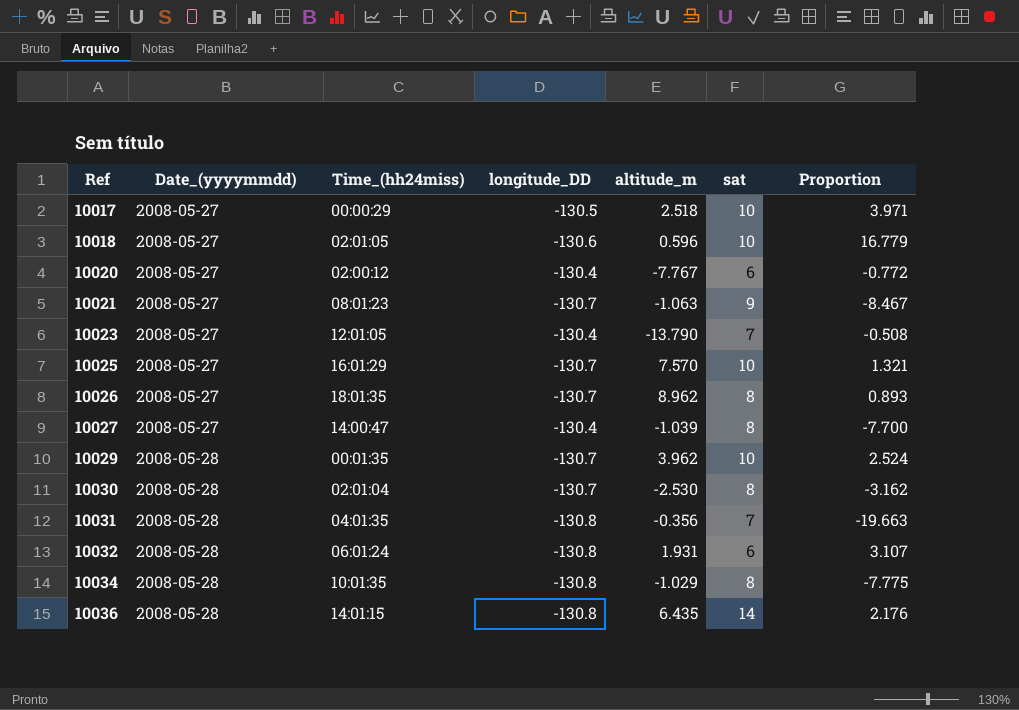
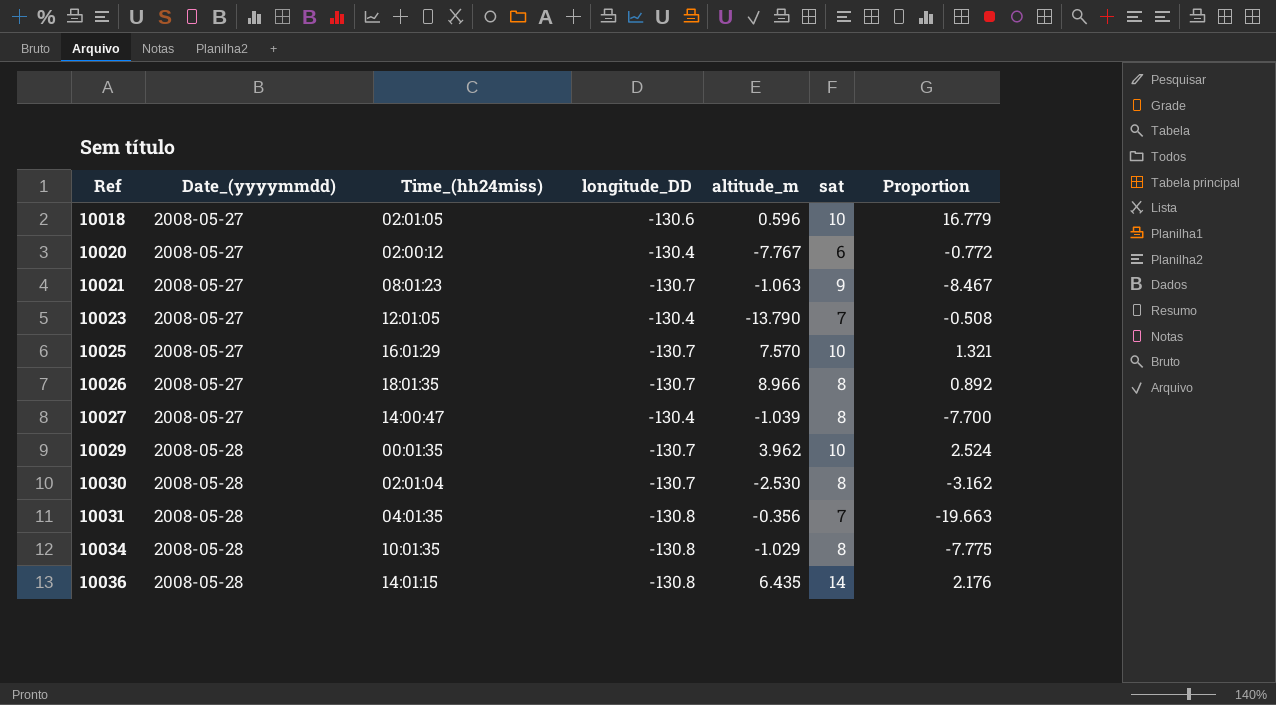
row 10017: 2008-05-27 | 00:00:29 | -130.5 | 2.518 | 10 | 3.971 -> none
row 10032: 2008-05-28 | 06:01:24 | -130.8 | 1.931 | 6 | 3.107 -> none
10026 | altitude_m: 8.962 -> 8.966
10026 | Proportion: 0.893 -> 0.892

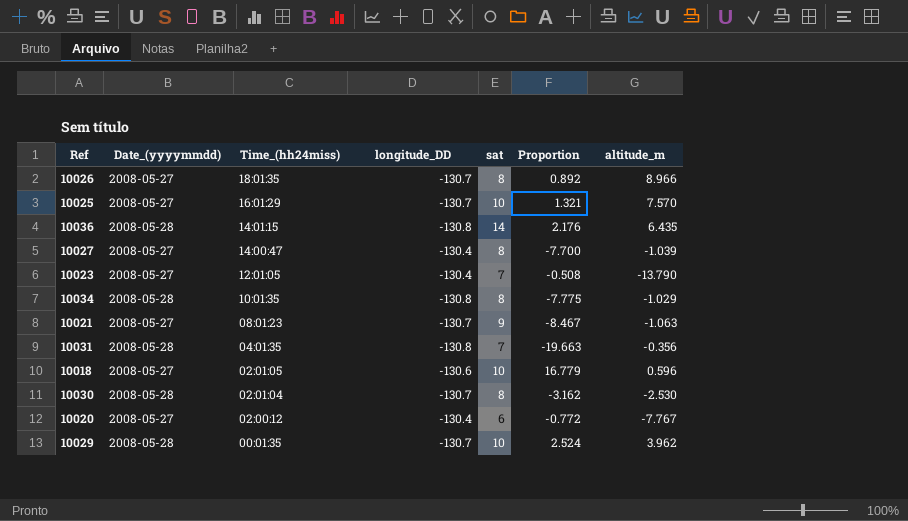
row order: Ref ascending -> Time_(hh24miss) descending
column altitude_m | position: 5 -> 7

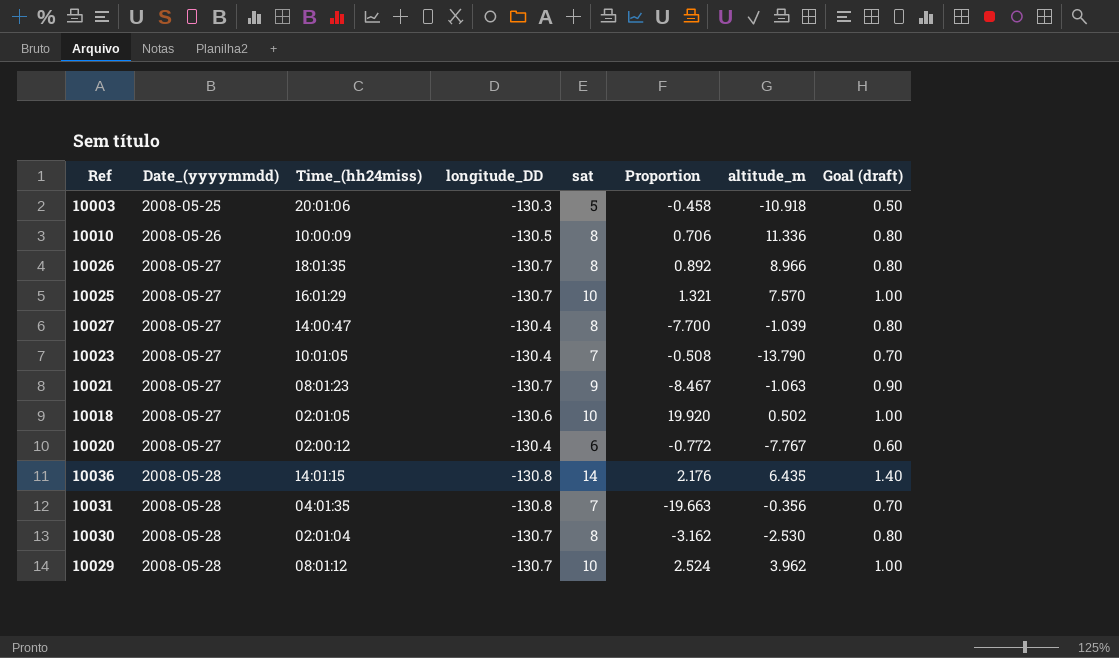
row order: Time_(hh24miss) descending -> Date_(yyyymmdd) ascending
column Goal (draft) | formula: none -> [sat] * 0.1
row 10034: 2008-05-28 | 10:01:35 | -130.8 | 8 | -7.775 | -1.029 -> none
row 10003: none -> 2008-05-25 | 20:01:06 | -130.3 | 5 | -0.458 | -10.918 | 0.50
row 10010: none -> 2008-05-26 | 10:00:09 | -130.5 | 8 | 0.706 | 11.336 | 0.80
10023 | Time_(hh24miss): 12:01:05 -> 10:01:05
10018 | Proportion: 16.779 -> 19.920
10018 | altitude_m: 0.596 -> 0.502
10029 | Time_(hh24miss): 00:01:35 -> 08:01:12

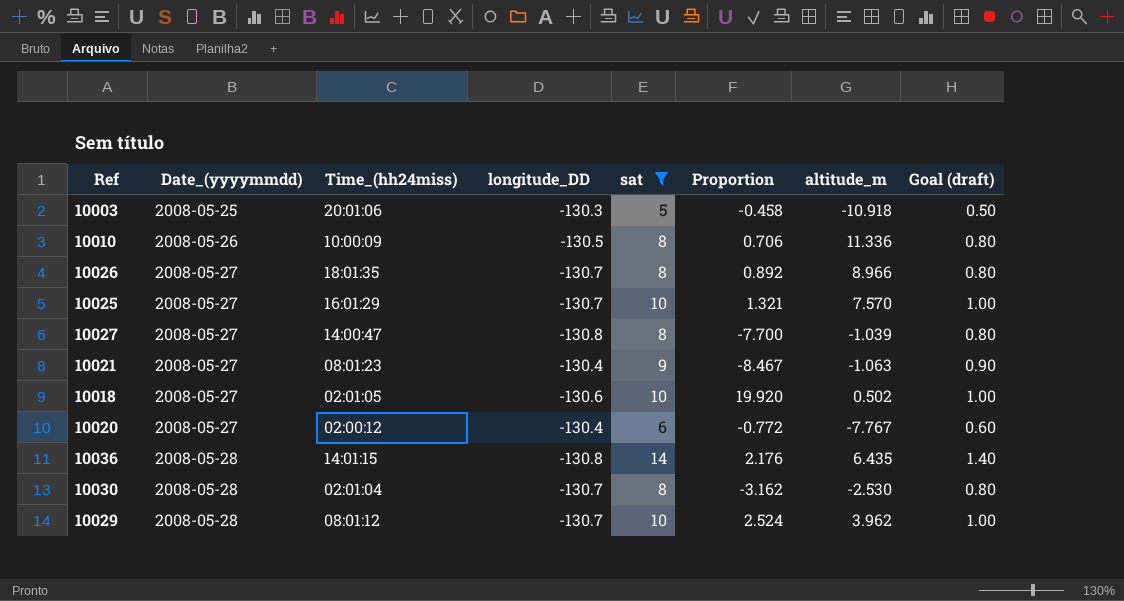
filter: none -> sat != 7
10027 | longitude_DD: -130.4 -> -130.8
10021 | longitude_DD: -130.7 -> -130.4

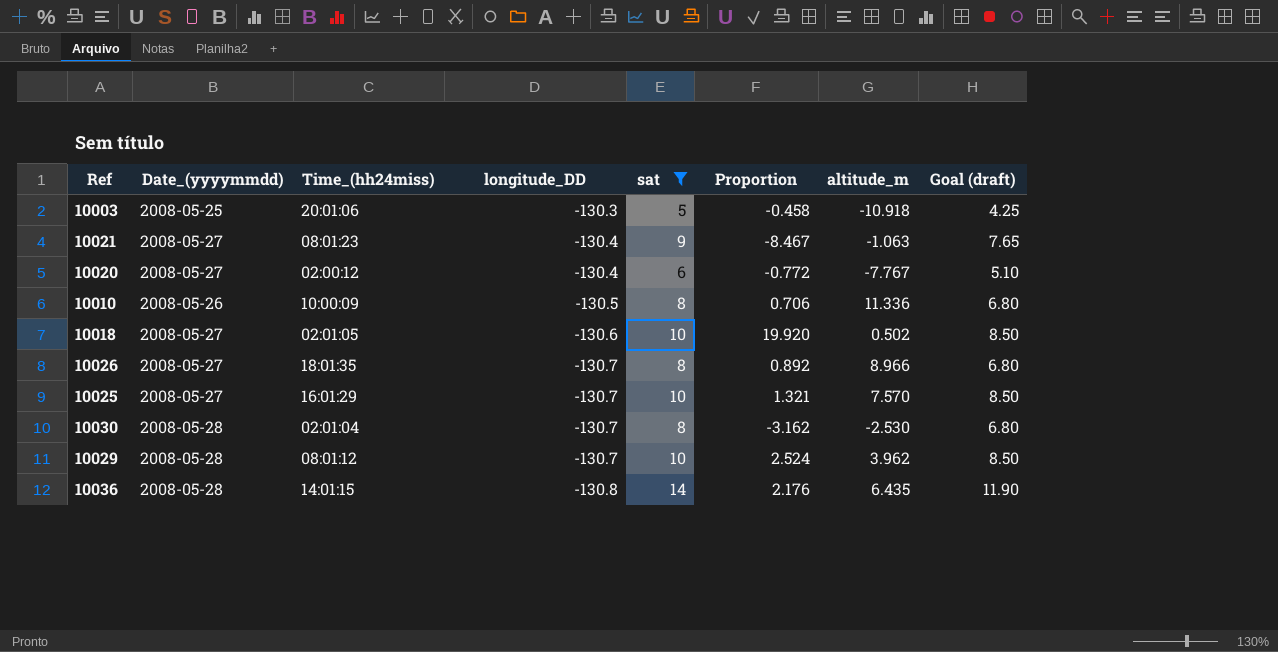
row order: Date_(yyyymmdd) ascending -> longitude_DD descending
column Goal (draft) | formula: [sat] * 0.1 -> [sat] * 0.85
row 10027: 2008-05-27 | 14:00:47 | -130.8 | 8 | -7.700 | -1.039 | 0.80 -> none

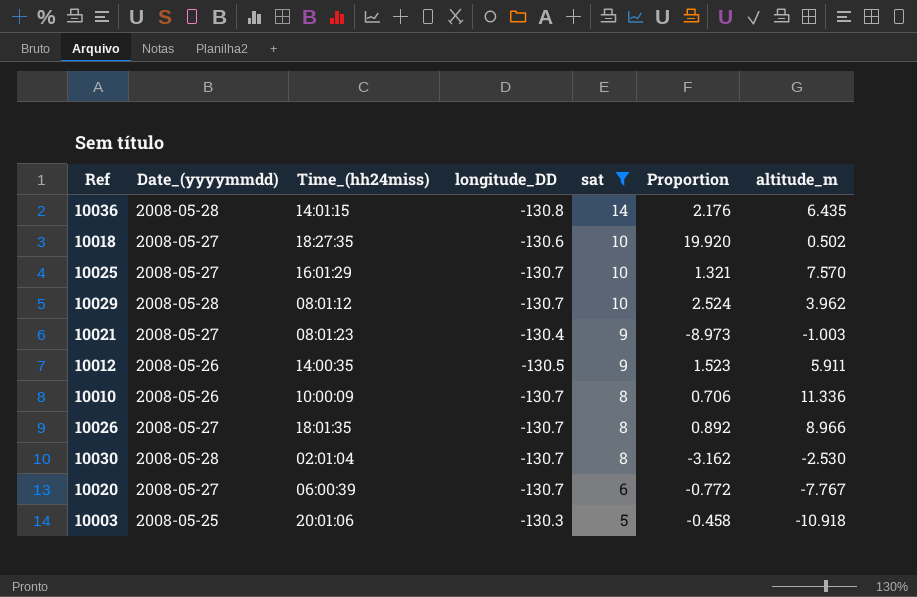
row order: longitude_DD descending -> sat descending
column Goal (draft) | formula: [sat] * 0.85 -> none
10018 | Time_(hh24miss): 02:01:05 -> 18:27:35
10021 | Proportion: -8.467 -> -8.973
10021 | altitude_m: -1.063 -> -1.003
row 10012: none -> 2008-05-26 | 14:00:35 | -130.5 | 9 | 1.523 | 5.911
10010 | longitude_DD: -130.5 -> -130.7
10020 | Time_(hh24miss): 02:00:12 -> 06:00:39
10020 | longitude_DD: -130.4 -> -130.7

